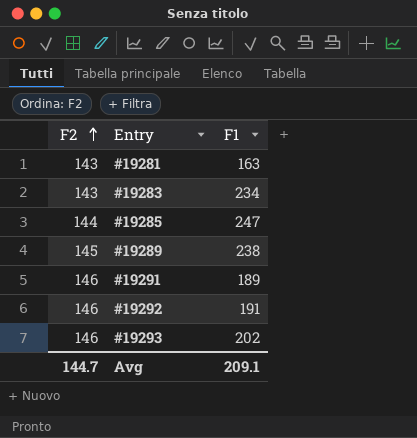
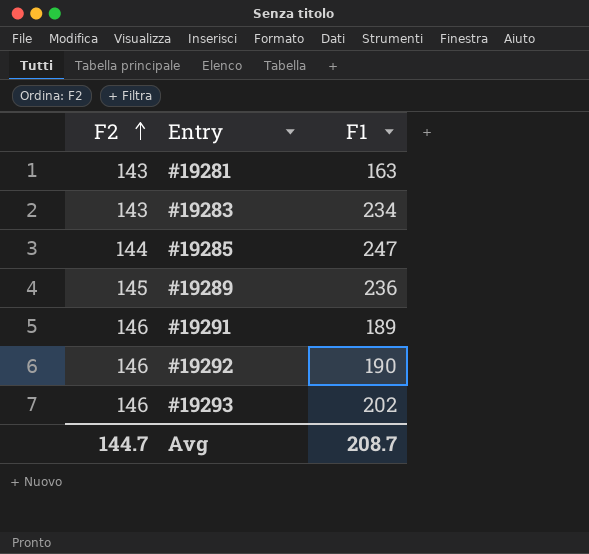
#19289 | F1: 238 -> 236
#19292 | F1: 191 -> 190
Avg | F1: 209.1 -> 208.7

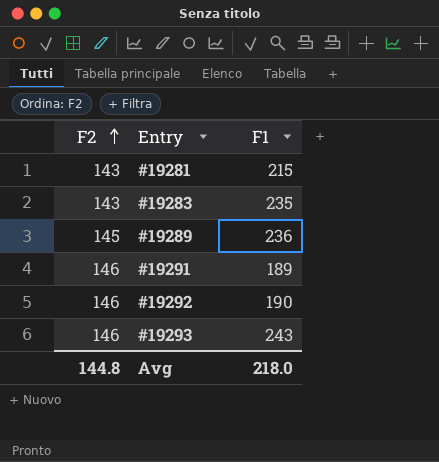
row #19285: 144 | 247 -> none
#19281 | F1: 163 -> 215
#19283 | F1: 234 -> 235
#19293 | F1: 202 -> 243
Avg | F2: 144.7 -> 144.8
Avg | F1: 208.7 -> 218.0

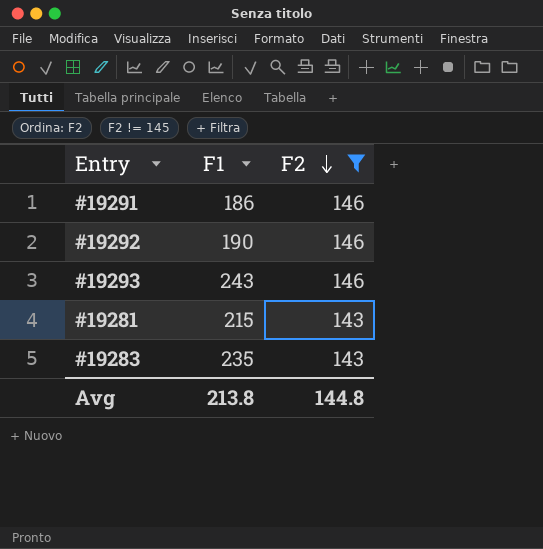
filter: none -> F2 != 145
row order: F2 ascending -> F2 descending
column F2 | position: 1 -> 3
#19291 | F1: 189 -> 186
Avg | F1: 218.0 -> 213.8

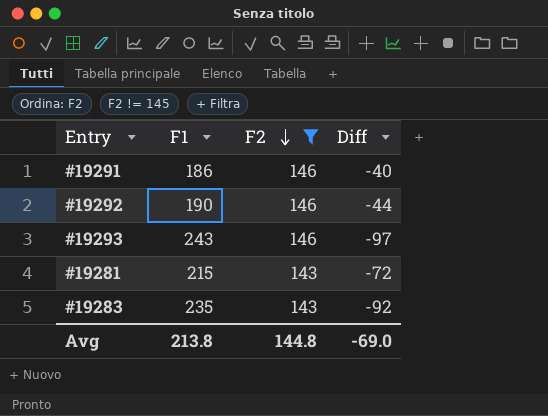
column Diff | formula: none -> [F2] - [F1]

